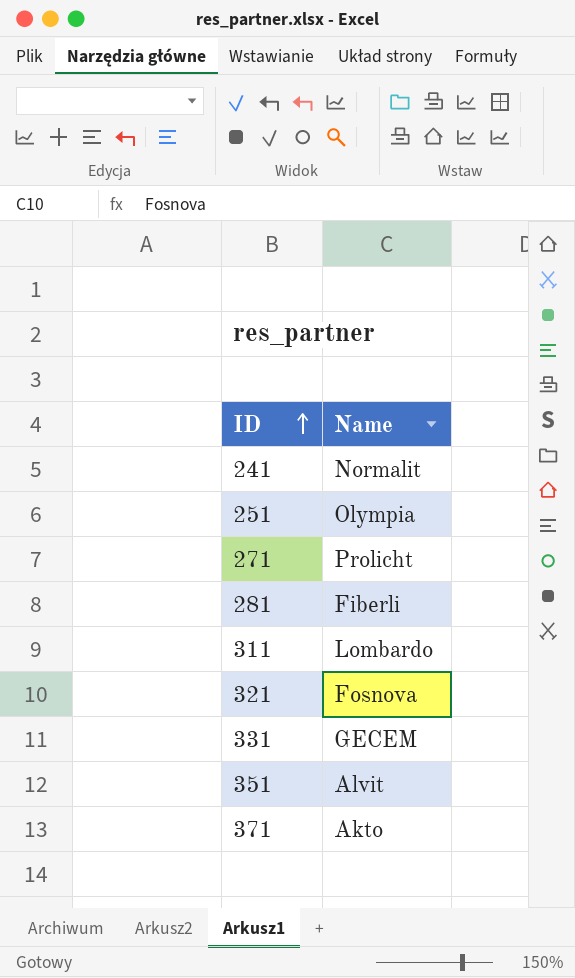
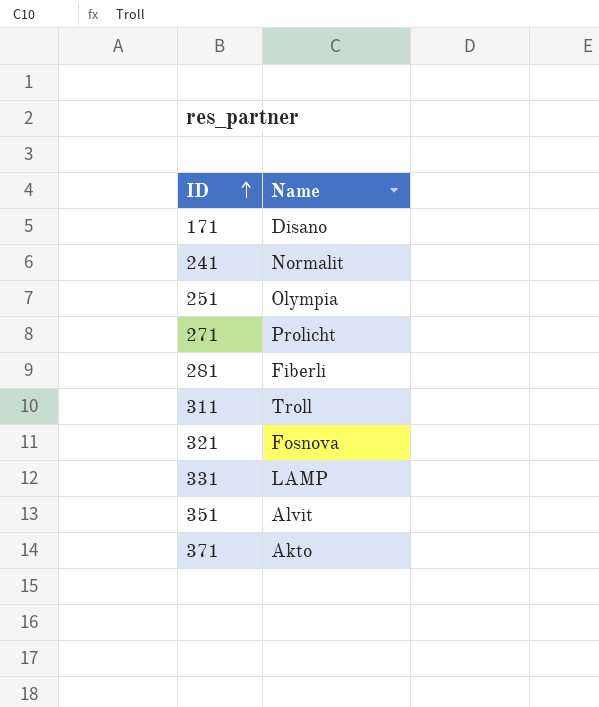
row 171: none -> Disano
311 | Name: Lombardo -> Troll
331 | Name: GECEM -> LAMP

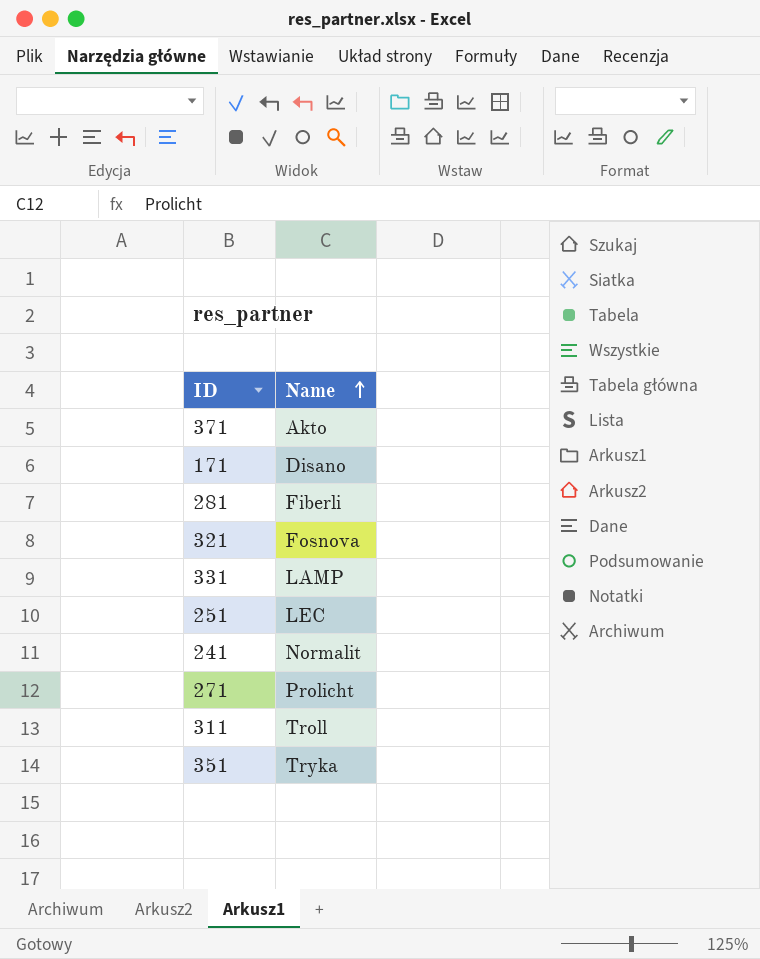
row order: ID ascending -> Name ascending
251 | Name: Olympia -> LEC
351 | Name: Alvit -> Tryka

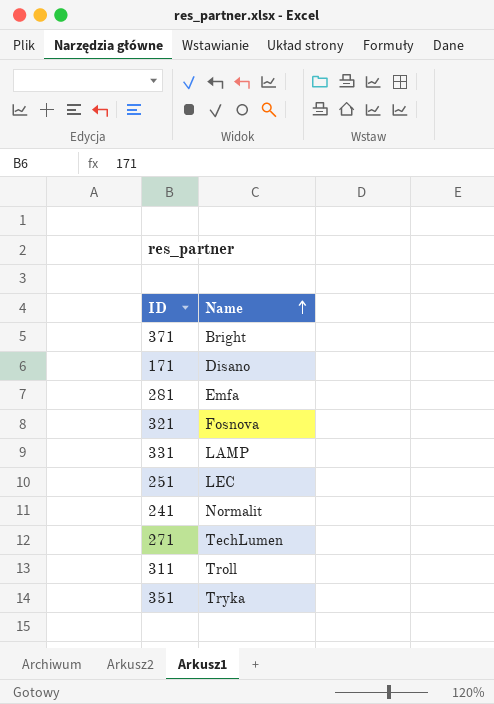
371 | Name: Akto -> Bright
281 | Name: Fiberli -> Emfa
271 | Name: Prolicht -> TechLumen

